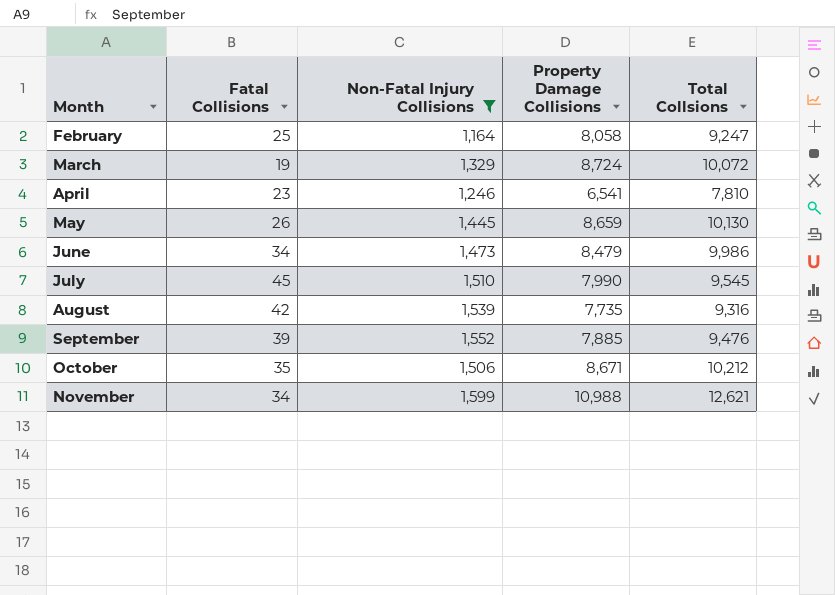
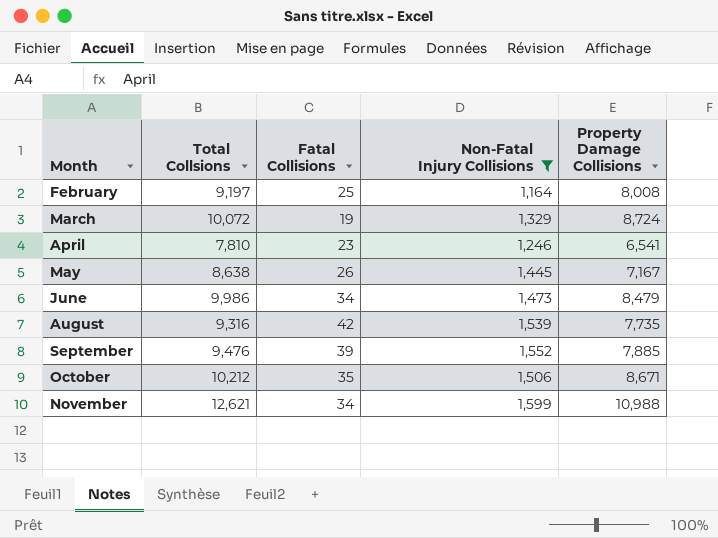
column Total Collsions | position: 5 -> 2
row July: 45 | 1,510 | 7,990 | 9,545 -> none
February | Total Collsions: 9,247 -> 9,197
February | Property Damage Collisions: 8,058 -> 8,008
May | Total Collsions: 10,130 -> 8,638
May | Property Damage Collisions: 8,659 -> 7,167

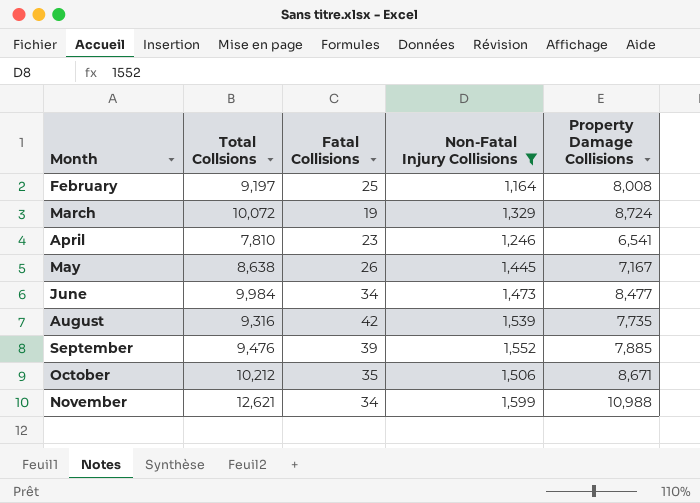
June | Total Collsions: 9,986 -> 9,984
June | Property Damage Collisions: 8,479 -> 8,477

